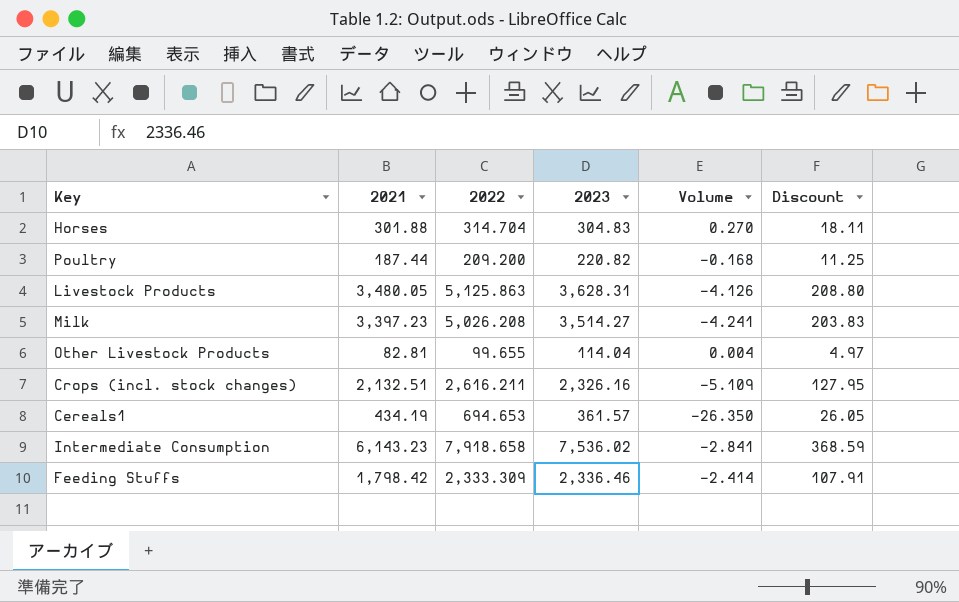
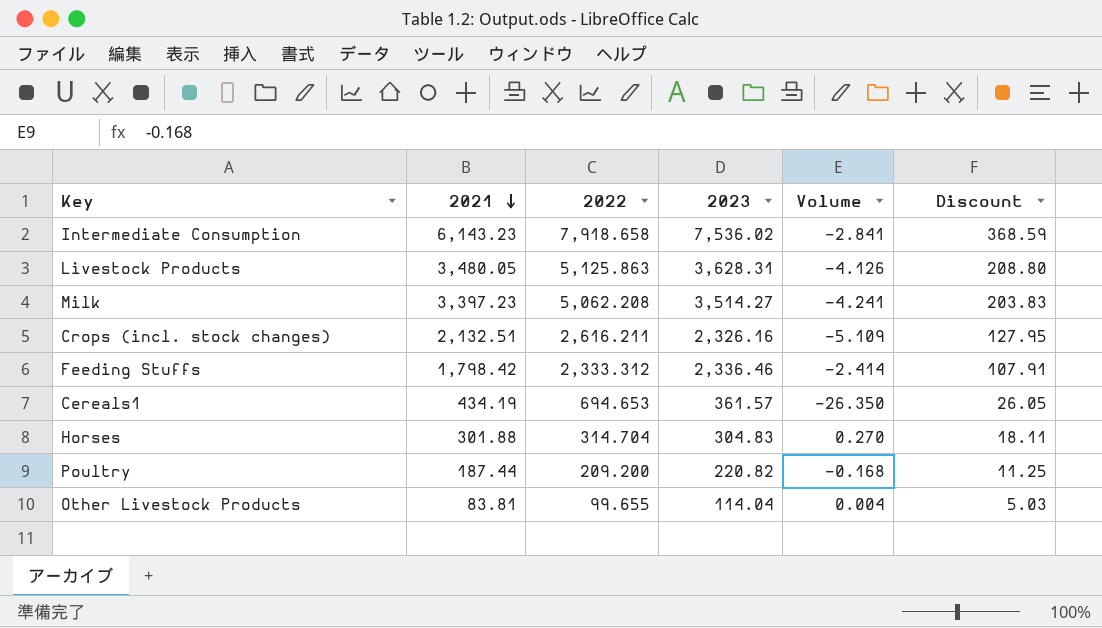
row order: none -> 2021 descending
Milk | 2022: 5,026.208 -> 5,062.208
Feeding Stuffs | 2022: 2,333.309 -> 2,333.312
Other Livestock Products | 2021: 82.81 -> 83.81
Other Livestock Products | Discount: 4.97 -> 5.03

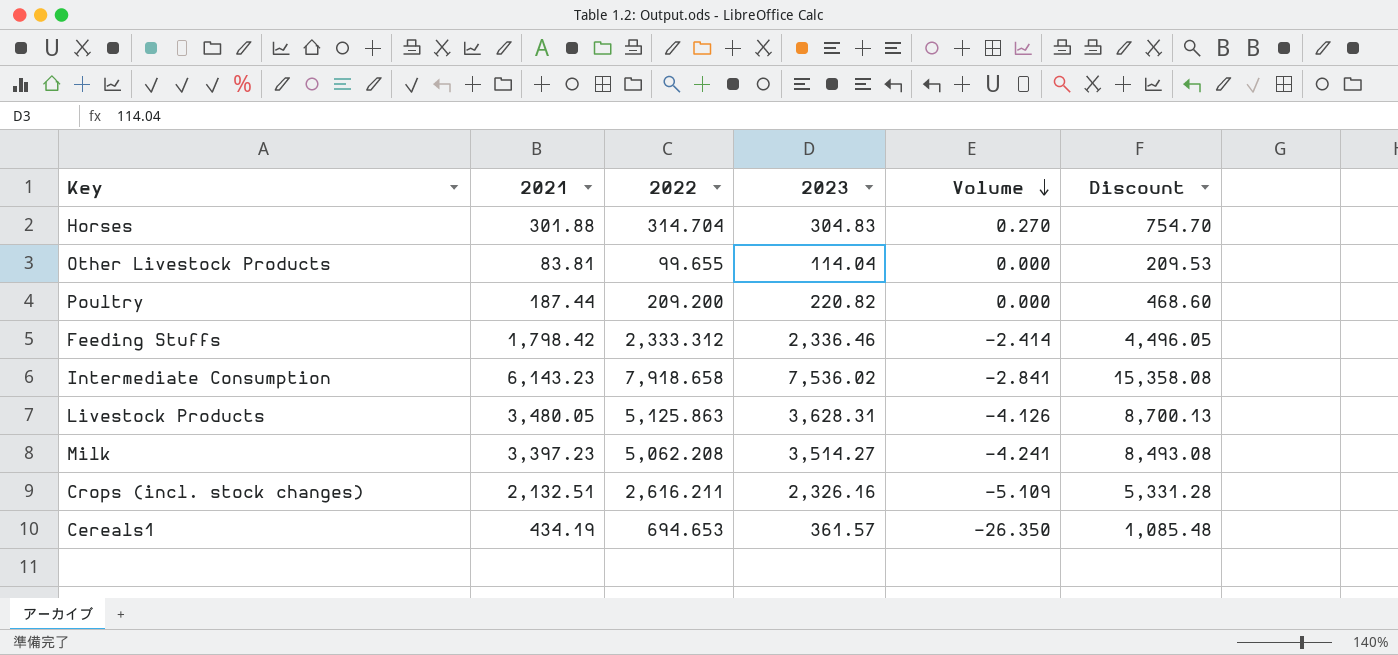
row order: 2021 descending -> Volume descending
column Discount | formula: [2021] * 0.06 -> [2021] * 2.5
Other Livestock Products | Volume: 0.004 -> 0.000
Poultry | Volume: -0.168 -> 0.000

